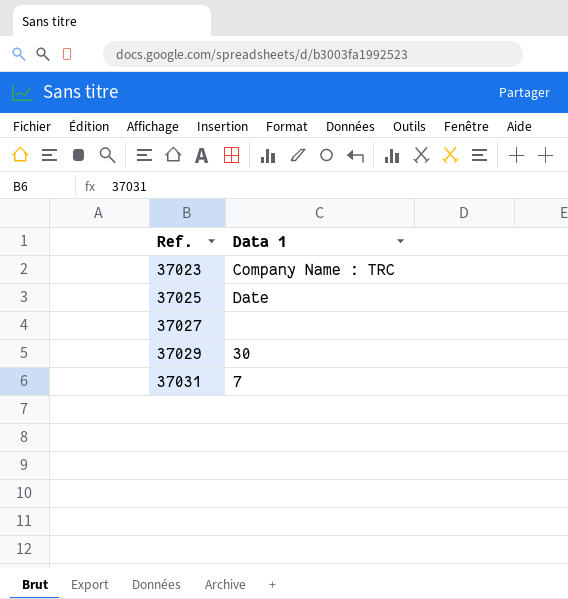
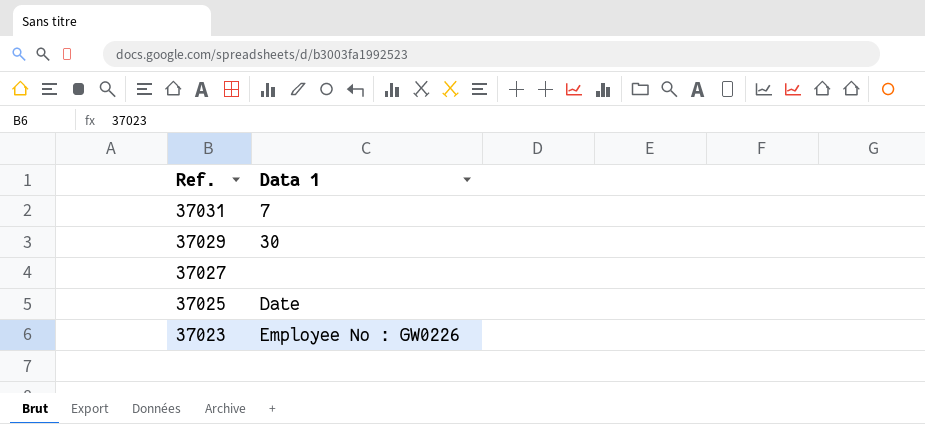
row order: Ref. ascending -> Ref. descending
37023 | Data 1: Company Name : TRC -> Employee No : GW0226

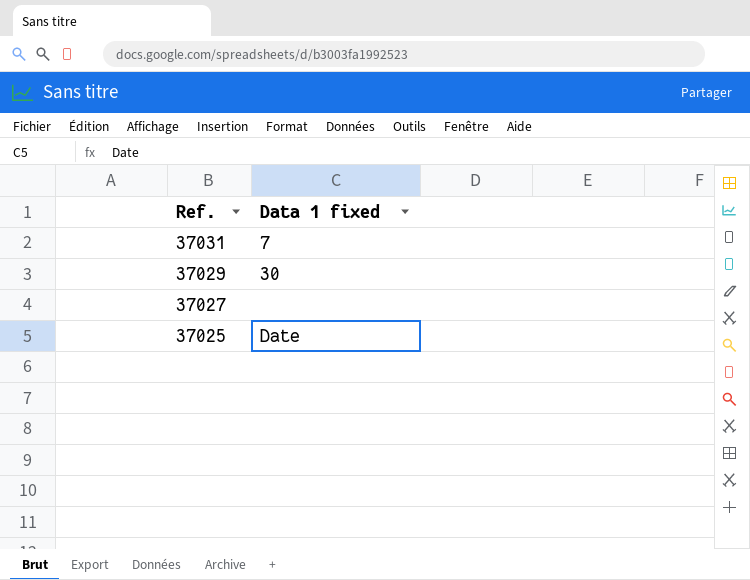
column name: Data 1 -> Data 1 fixed
row 37023: Employee No : GW0226 -> none

